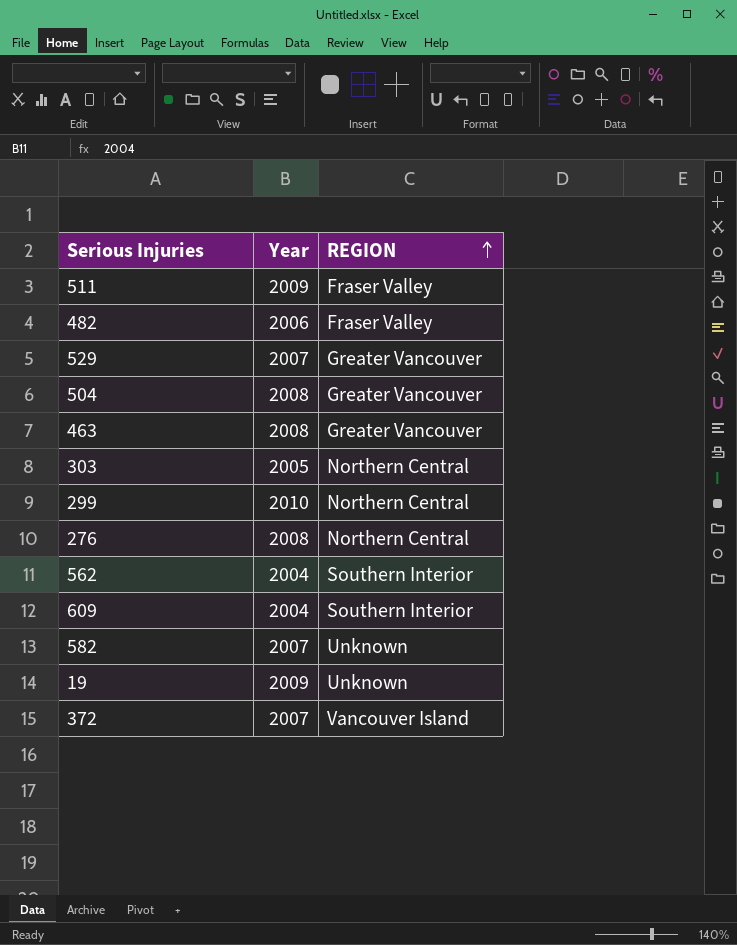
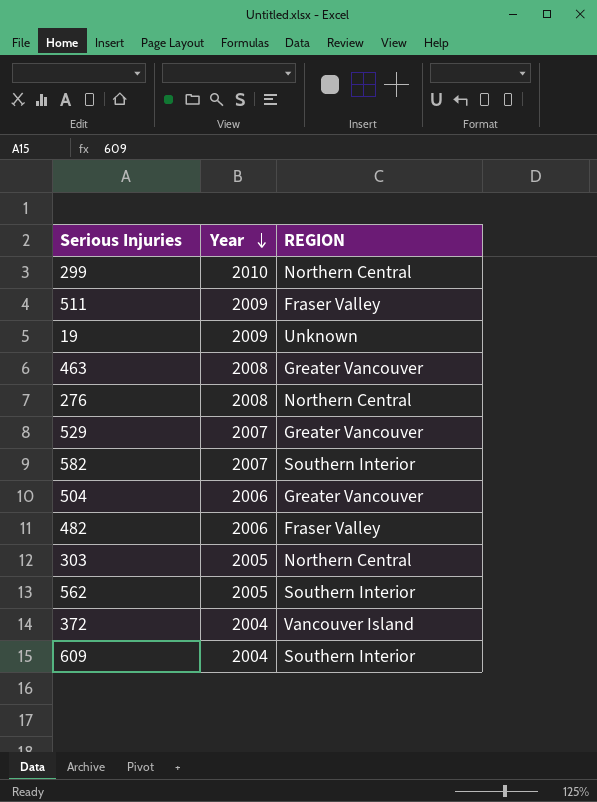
row order: REGION ascending -> Year descending
582 | REGION: Unknown -> Southern Interior
504 | Year: 2008 -> 2006
562 | Year: 2004 -> 2005
372 | Year: 2007 -> 2004

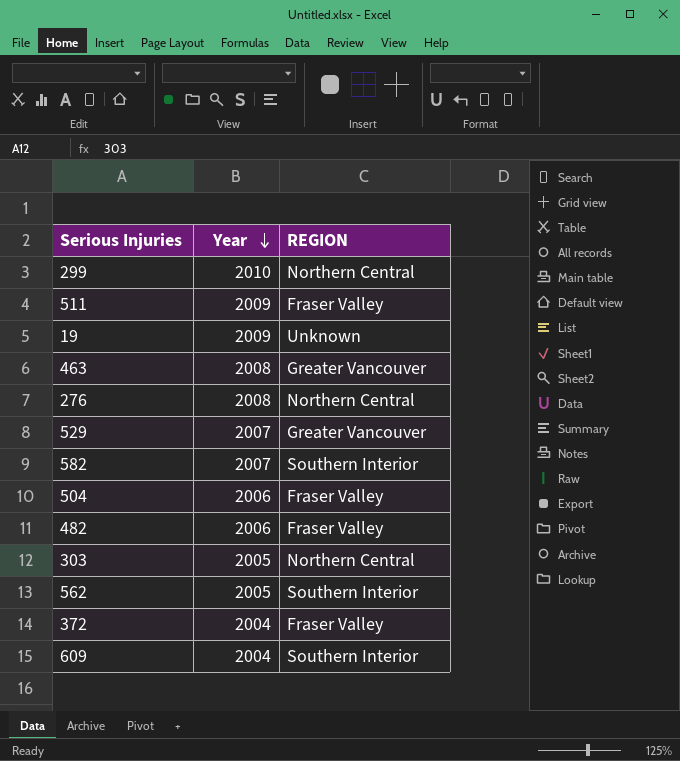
504 | REGION: Greater Vancouver -> Fraser Valley
372 | REGION: Vancouver Island -> Fraser Valley

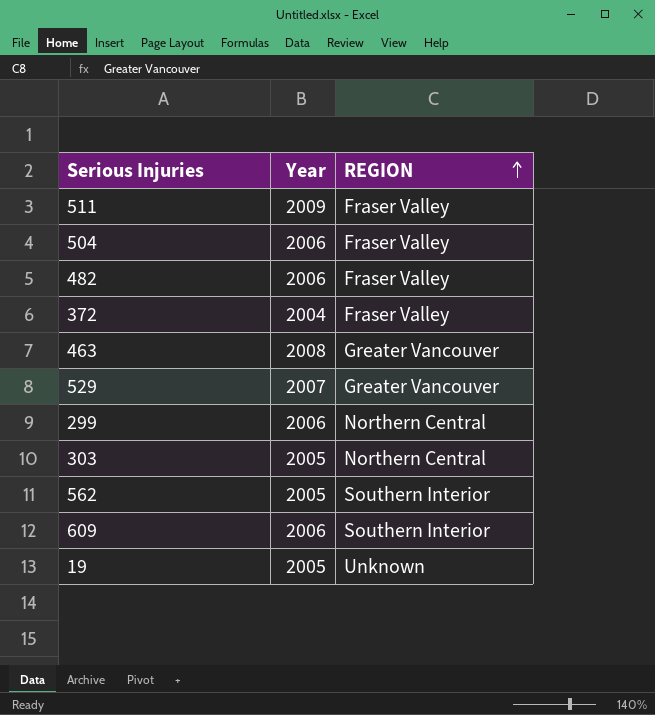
row order: Year descending -> REGION ascending
row 276: 2008 | Northern Central -> none
row 582: 2007 | Southern Interior -> none
299 | Year: 2010 -> 2006
609 | Year: 2004 -> 2006
19 | Year: 2009 -> 2005

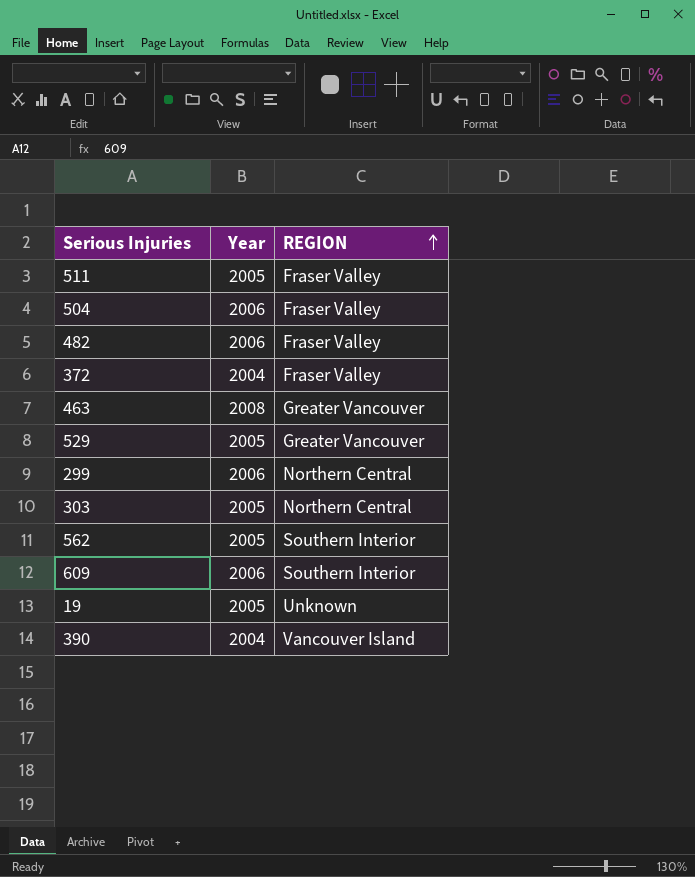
511 | Year: 2009 -> 2005
529 | Year: 2007 -> 2005
row 390: none -> 2004 | Vancouver Island

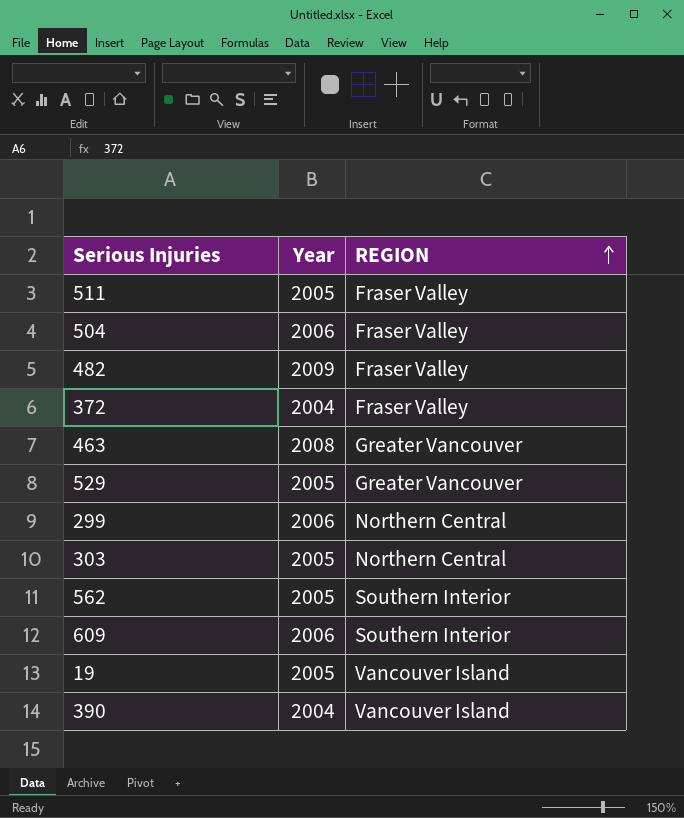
482 | Year: 2006 -> 2009
19 | REGION: Unknown -> Vancouver Island

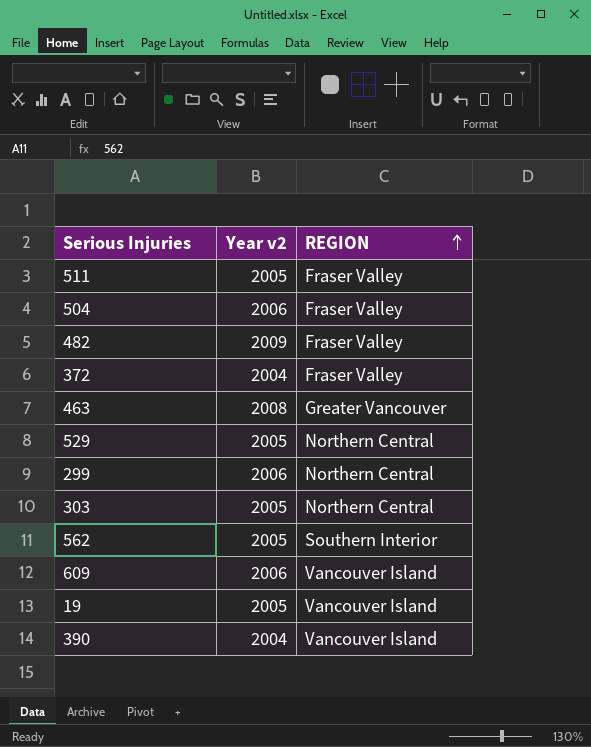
column name: Year -> Year v2
529 | REGION: Greater Vancouver -> Northern Central
609 | REGION: Southern Interior -> Vancouver Island

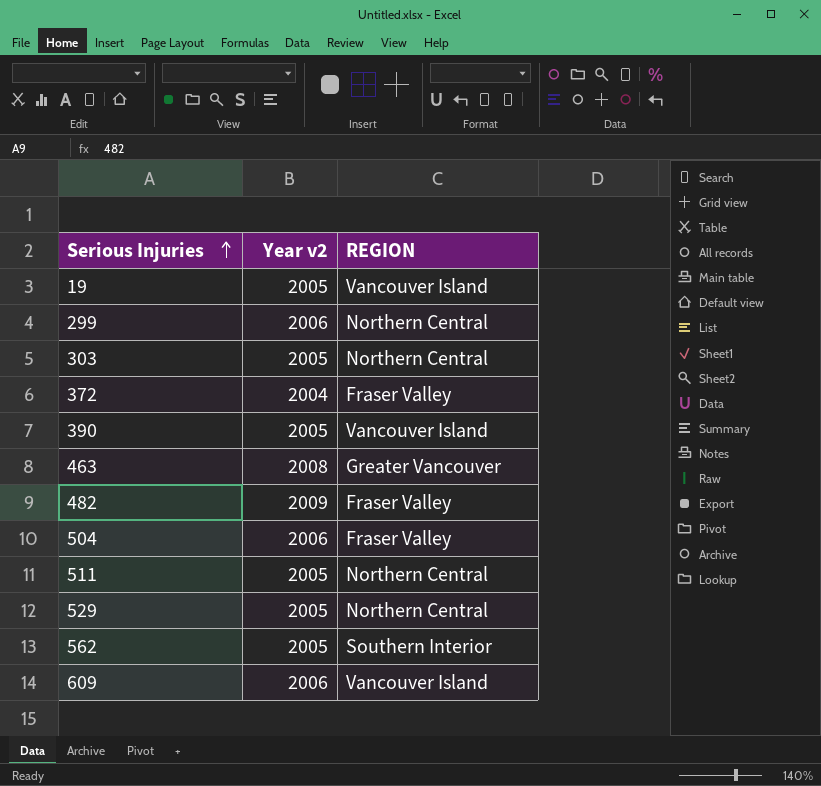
row order: REGION ascending -> Serious Injuries ascending
390 | Year v2: 2004 -> 2005
511 | REGION: Fraser Valley -> Northern Central

